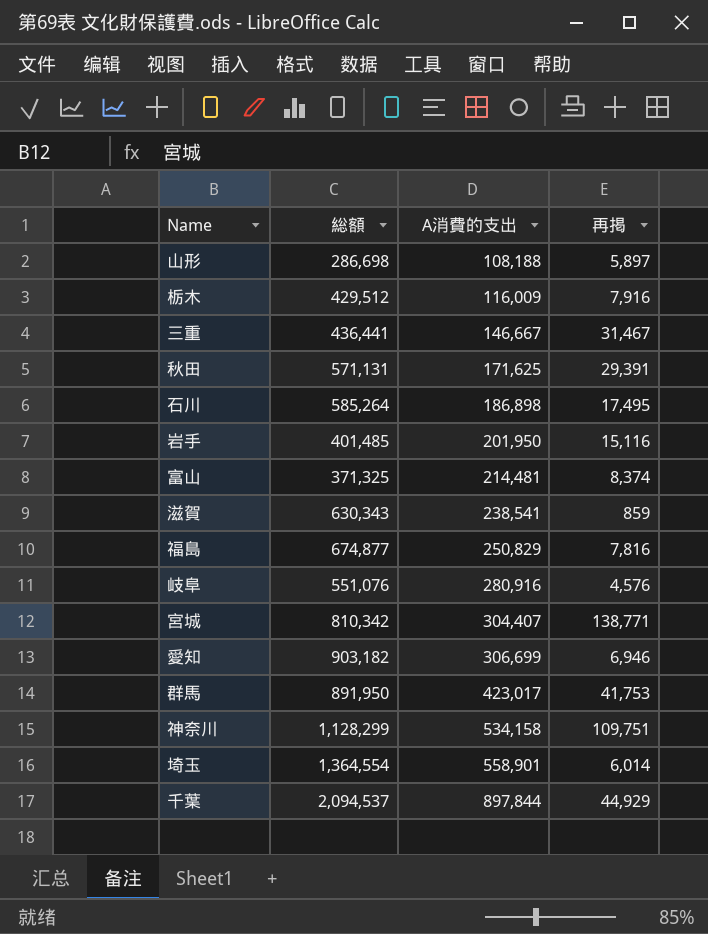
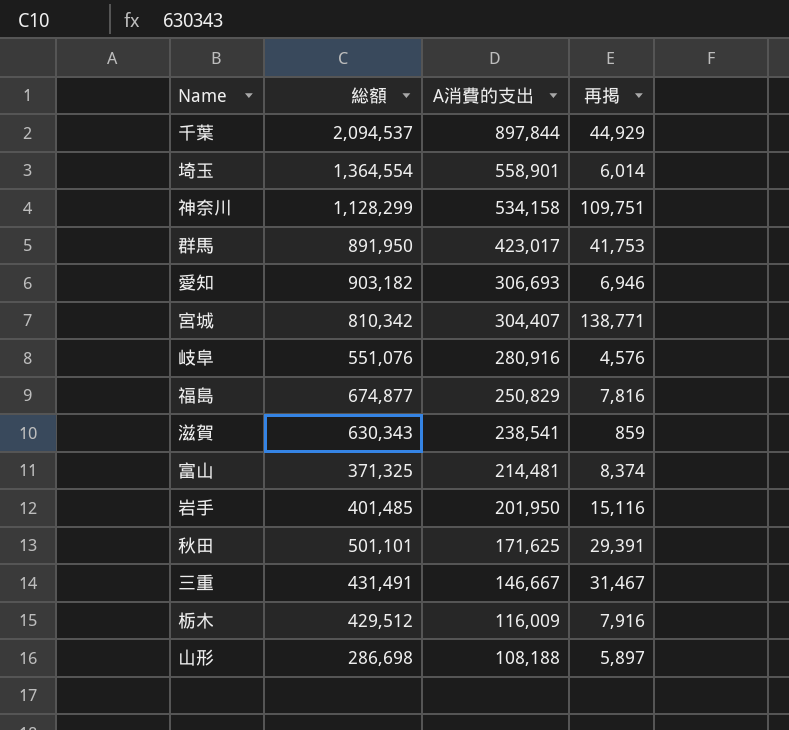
row order: A消費的支出 ascending -> A消費的支出 descending
row 石川: 585,264 | 186,898 | 17,495 -> none
愛知 | A消費的支出: 306,699 -> 306,693
秋田 | 総額: 571,131 -> 501,101
三重 | 総額: 436,441 -> 431,491

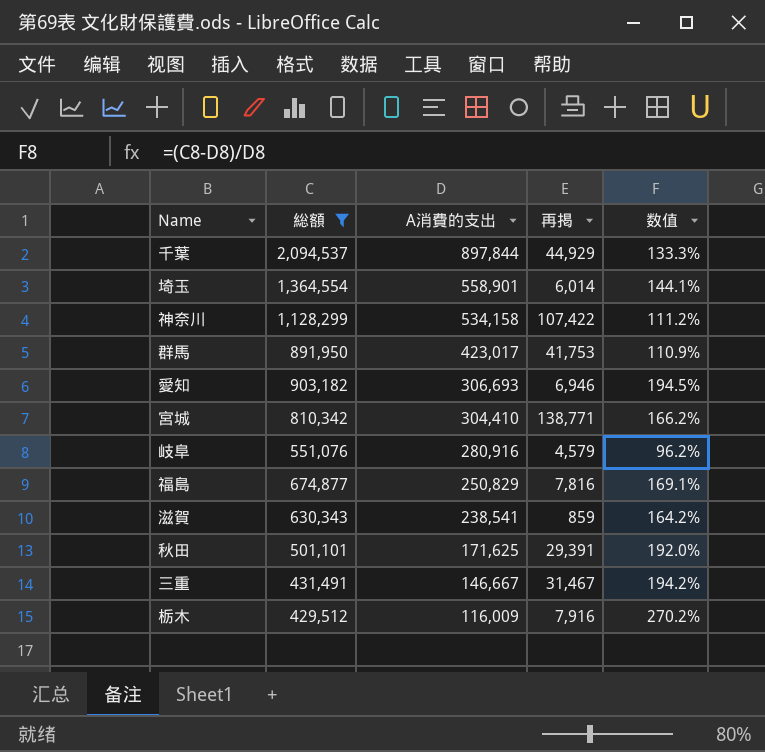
filter: none -> 総額 >= 429,512
column 数值 | formula: none -> ([総額] - [A消費的支出]) / [A消費的支出]
神奈川 | 再掲: 109,751 -> 107,422
宮城 | A消費的支出: 304,407 -> 304,410
岐阜 | 再掲: 4,576 -> 4,579

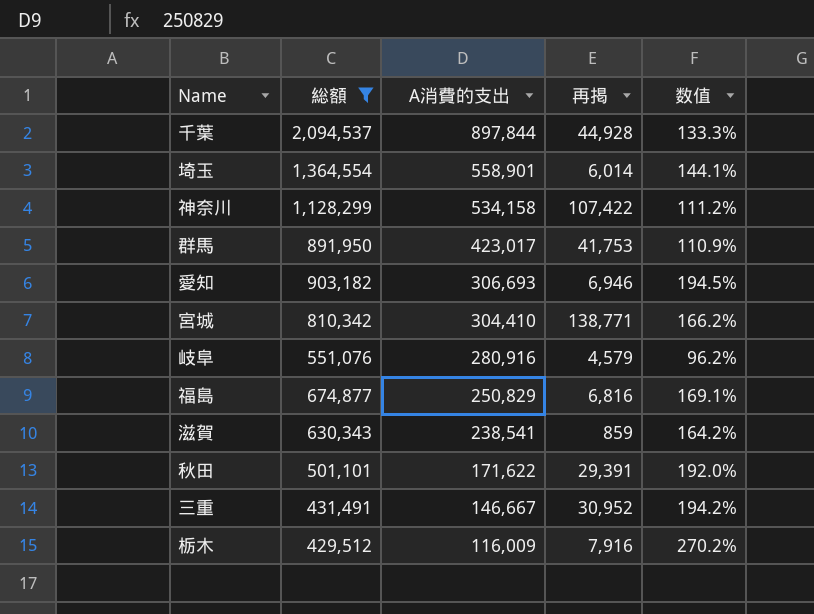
千葉 | 再掲: 44,929 -> 44,928
福島 | 再掲: 7,816 -> 6,816
秋田 | A消費的支出: 171,625 -> 171,622
三重 | 再掲: 31,467 -> 30,952

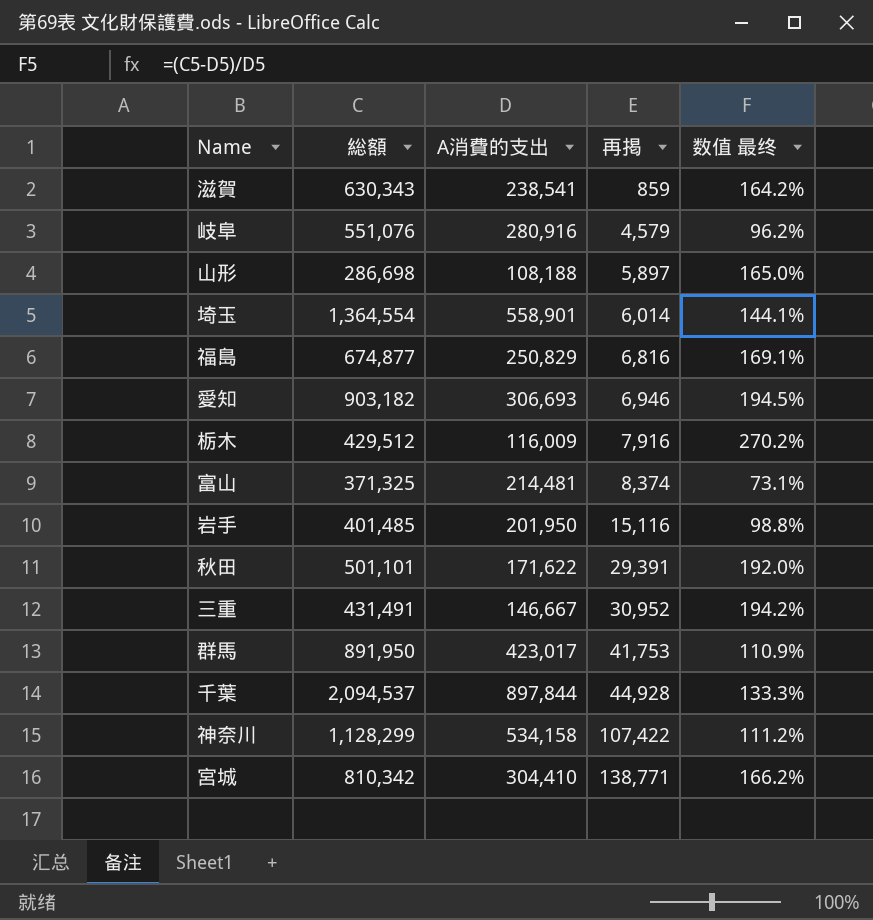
filter: 総額 >= 429,512 -> none
row order: A消費的支出 descending -> 再掲 ascending
column name: 数值 -> 数值 最终

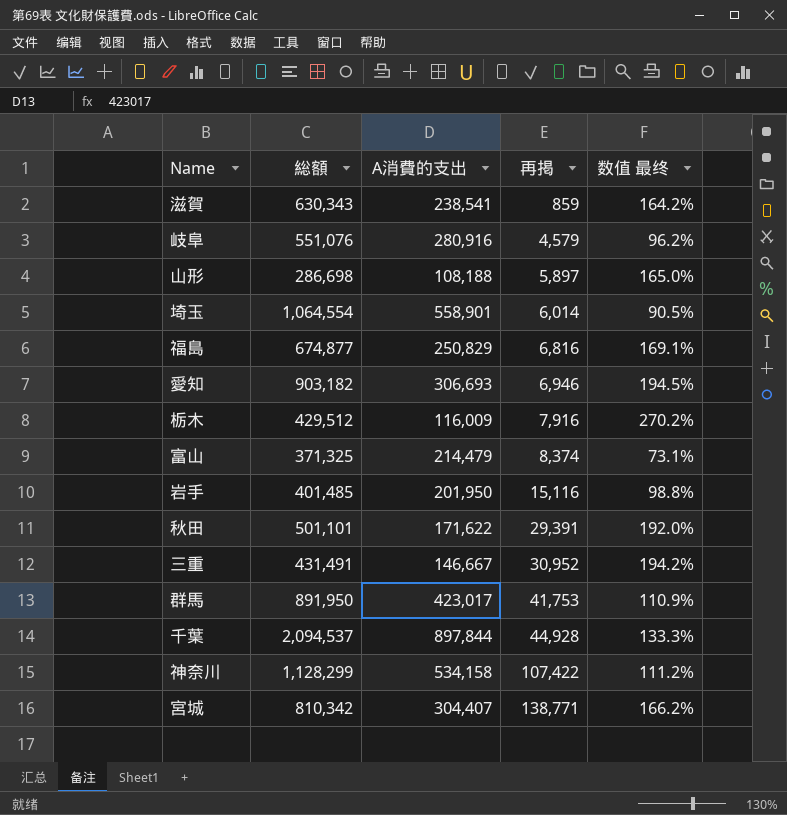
埼玉 | 総額: 1,364,554 -> 1,064,554
埼玉 | 数值 最终: 144.1% -> 90.5%
富山 | A消費的支出: 214,481 -> 214,479
宮城 | A消費的支出: 304,410 -> 304,407

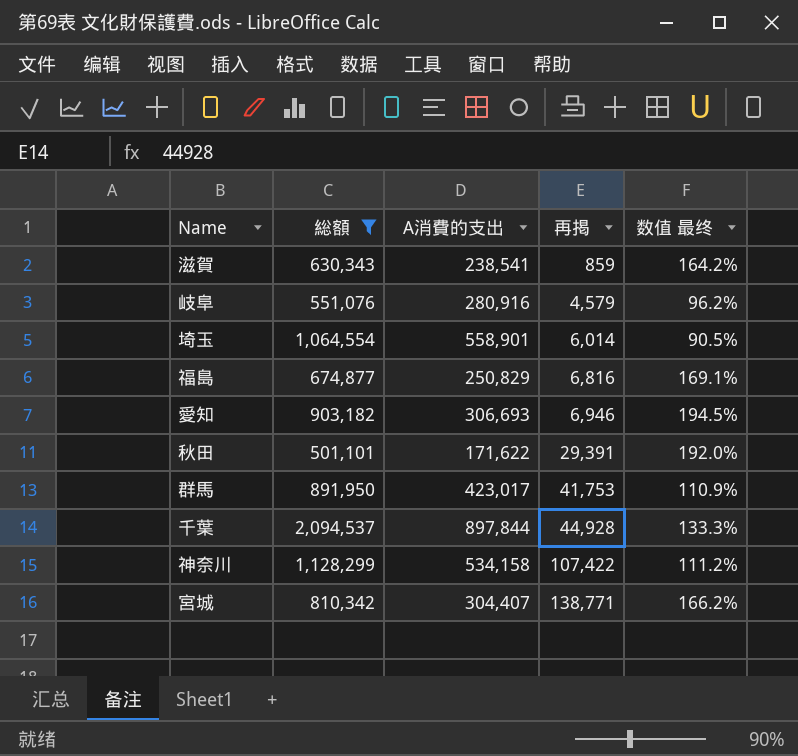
filter: none -> 総額 >= 501,101

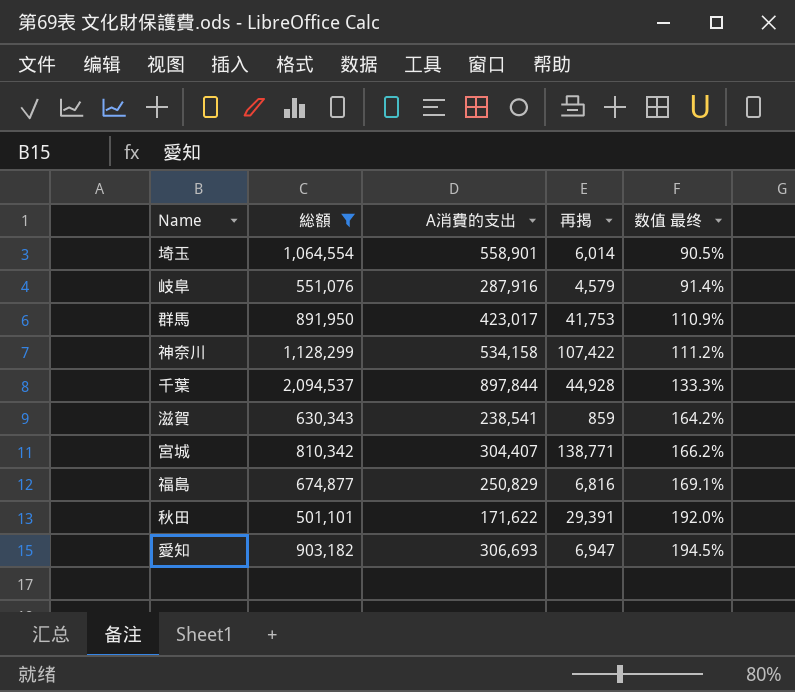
row order: 再掲 ascending -> 数值 最终 ascending
岐阜 | A消費的支出: 280,916 -> 287,916
岐阜 | 数值 最终: 96.2% -> 91.4%
愛知 | 再掲: 6,946 -> 6,947

